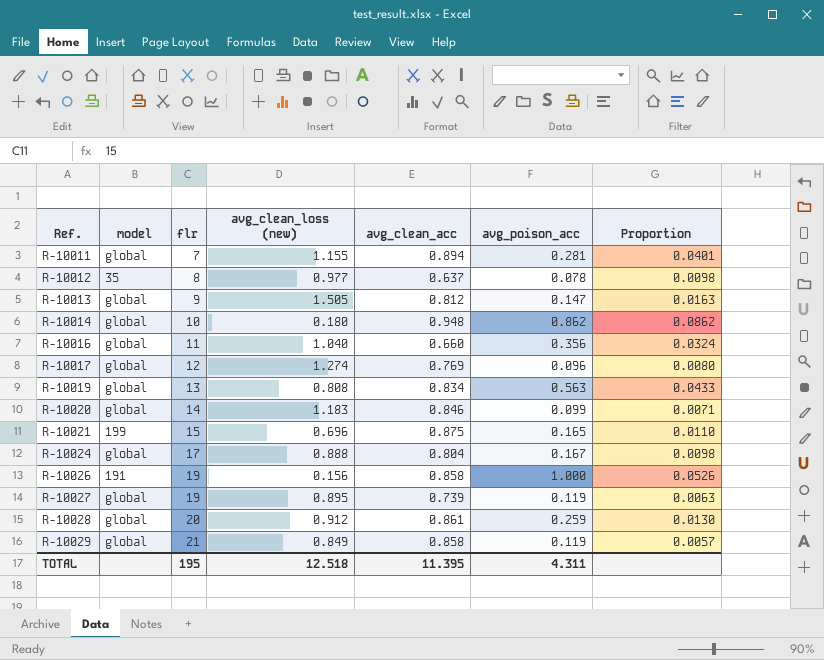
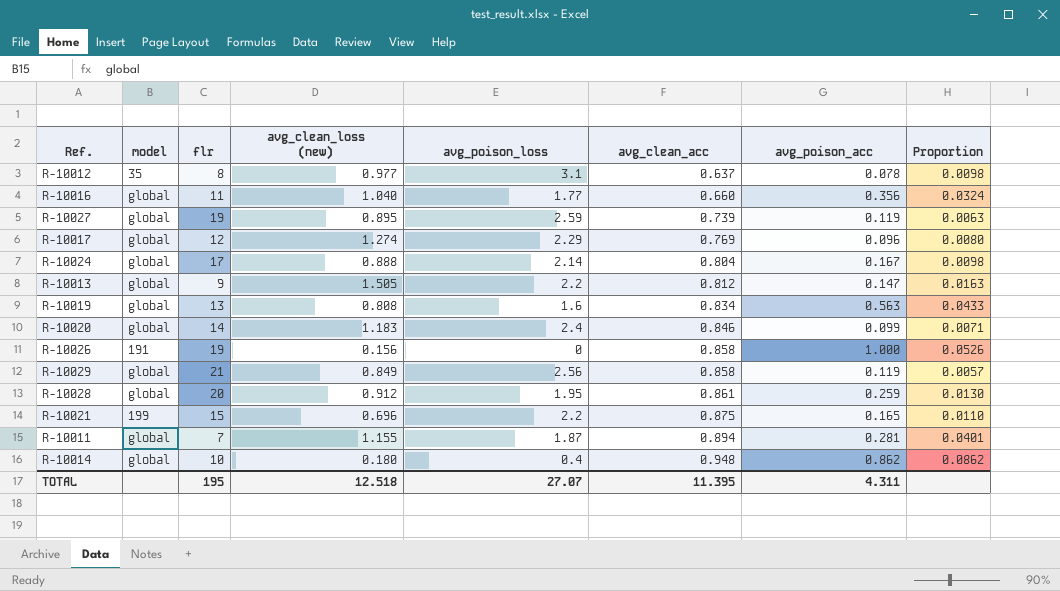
row order: Ref. ascending -> avg_clean_acc ascending
column avg_poison_loss | position: none -> 5

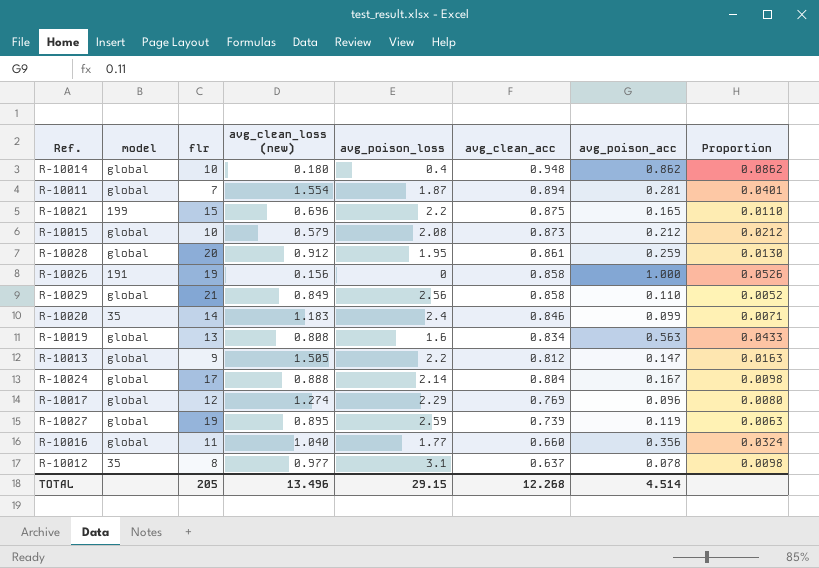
row order: avg_clean_acc ascending -> avg_clean_acc descending
R-10011 | avg_clean_loss (new): 1.155 -> 1.554
row R-10015: none -> global | 10 | 0.579 | 2.08 | 0.873 | 0.212 | 0.0212
R-10029 | avg_poison_acc: 0.119 -> 0.110
R-10029 | Proportion: 0.0057 -> 0.0052
R-10020 | model: global -> 35
TOTAL | flr: 195 -> 205
TOTAL | avg_clean_loss (new): 12.518 -> 13.496
TOTAL | avg_poison_loss: 27.07 -> 29.15
TOTAL | avg_clean_acc: 11.395 -> 12.268
TOTAL | avg_poison_acc: 4.311 -> 4.514

